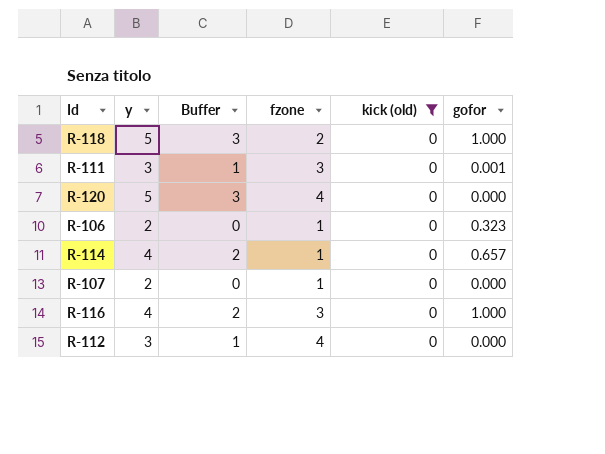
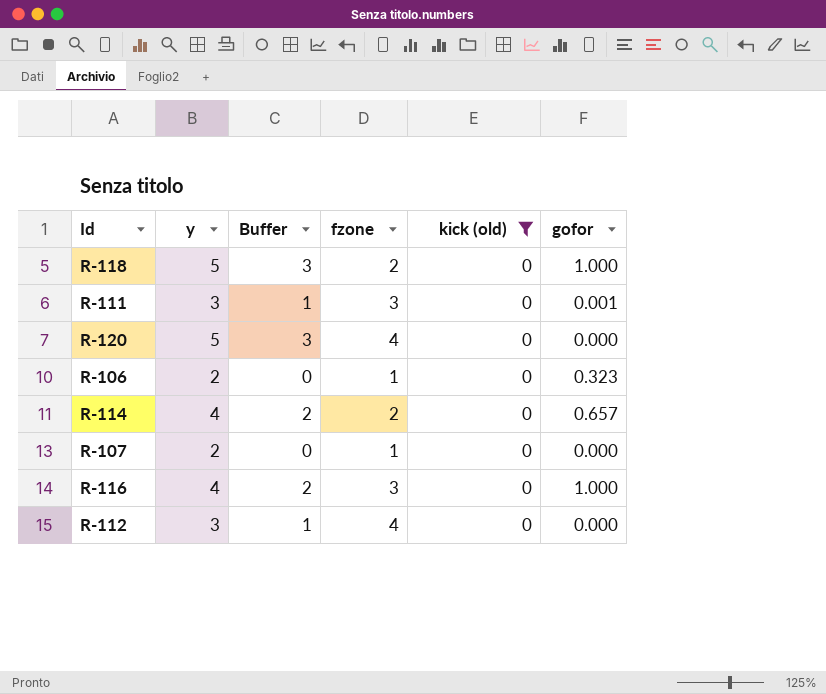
R-114 | fzone: 1 -> 2

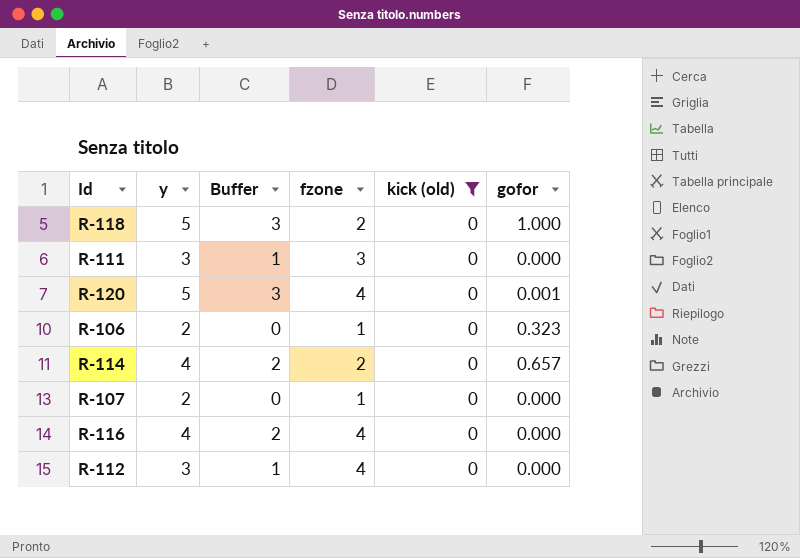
R-111 | gofor: 0.001 -> 0.000
R-120 | gofor: 0.000 -> 0.001
R-116 | fzone: 3 -> 4
R-116 | gofor: 1.000 -> 0.000

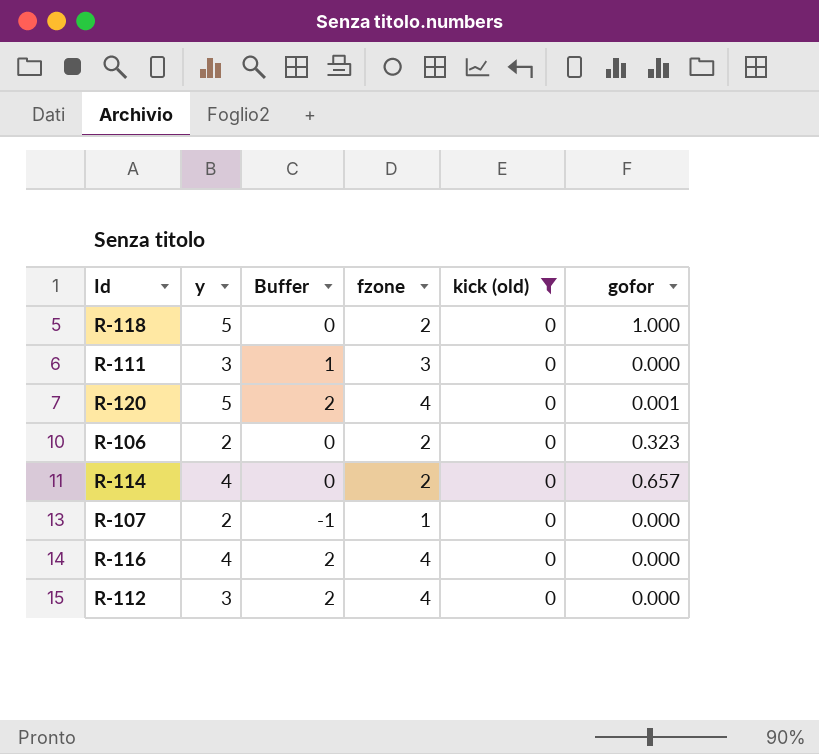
column Buffer | formula: [y] - 2 -> [fzone] - 2
R-106 | fzone: 1 -> 2

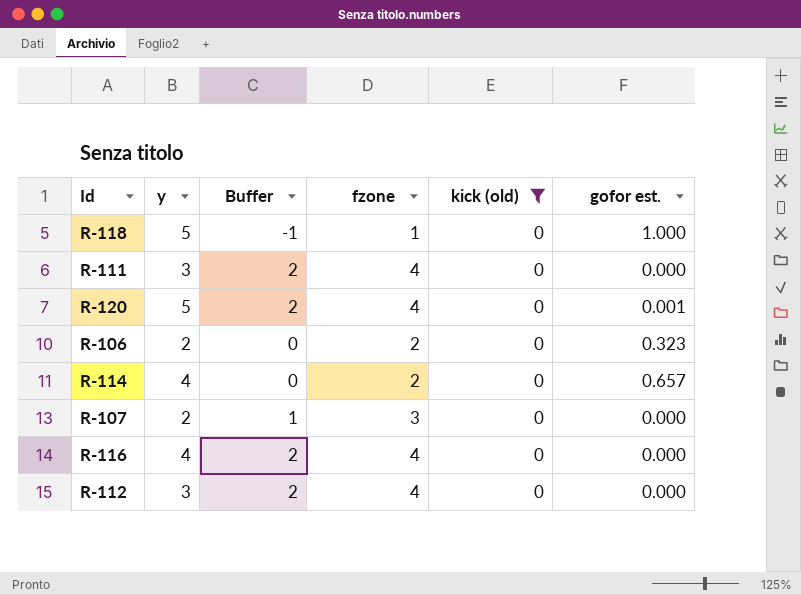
column name: gofor -> gofor est.
R-118 | Buffer: 0 -> -1
R-118 | fzone: 2 -> 1
R-111 | Buffer: 1 -> 2
R-111 | fzone: 3 -> 4
R-107 | Buffer: -1 -> 1
R-107 | fzone: 1 -> 3

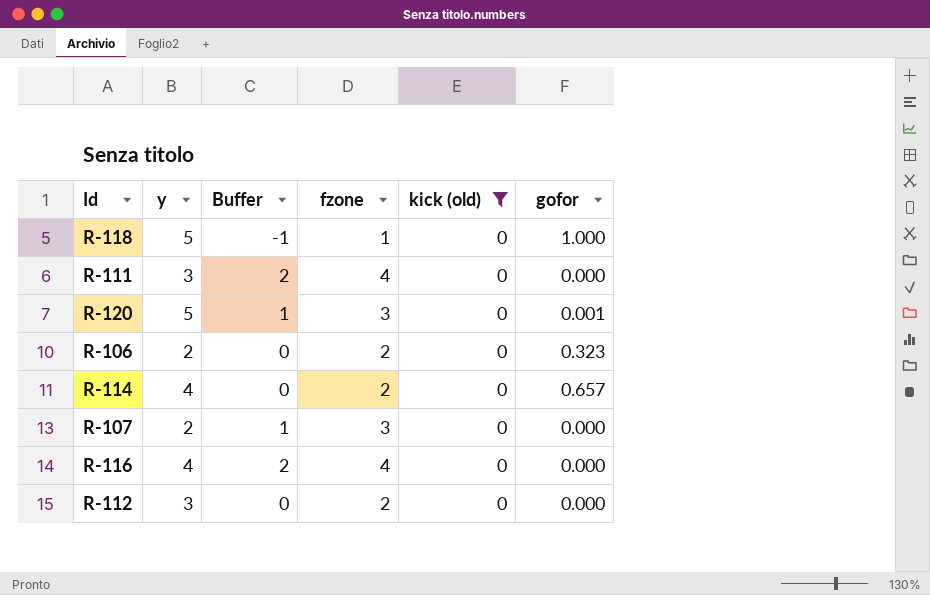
column name: gofor est. -> gofor
R-120 | Buffer: 2 -> 1
R-120 | fzone: 4 -> 3
R-112 | Buffer: 2 -> 0
R-112 | fzone: 4 -> 2

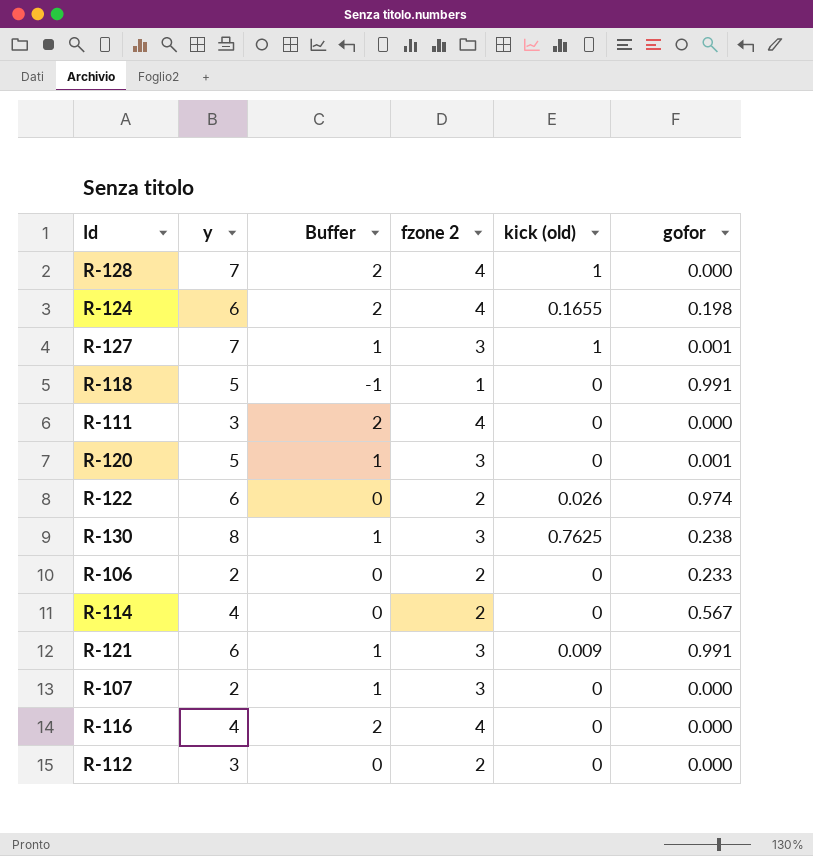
filter: kick (old) = 0 -> none
column name: fzone -> fzone 2
R-118 | gofor: 1.000 -> 0.991
R-106 | gofor: 0.323 -> 0.233
R-114 | gofor: 0.657 -> 0.567

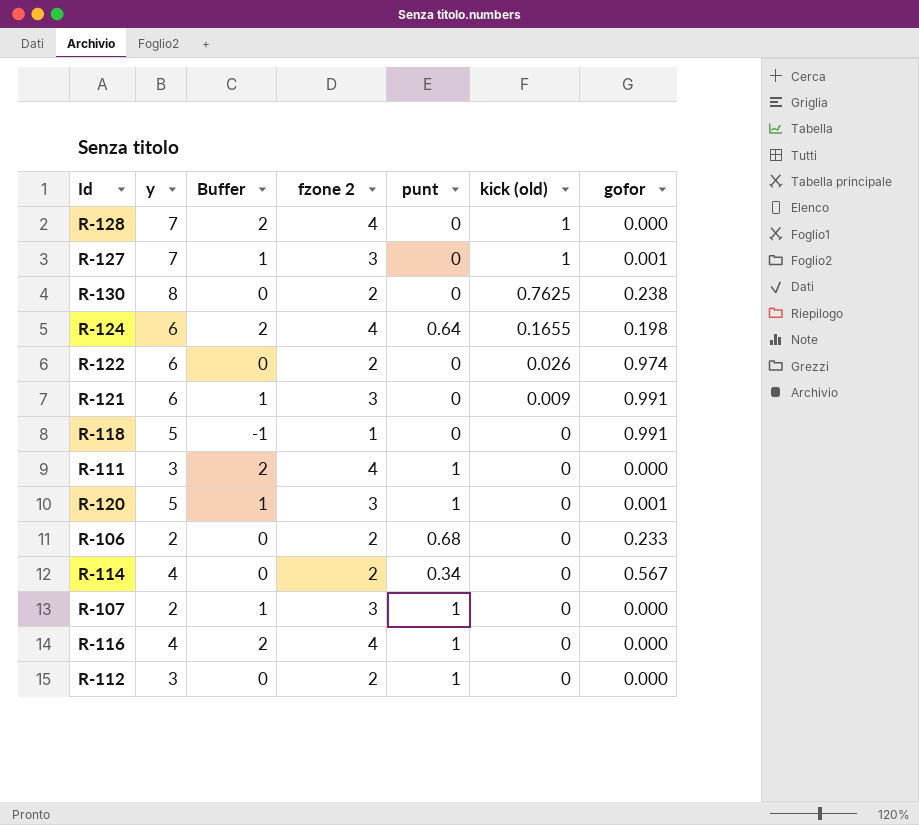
row order: none -> kick (old) descending
column punt | position: none -> 5
R-130 | Buffer: 1 -> 0
R-130 | fzone 2: 3 -> 2

